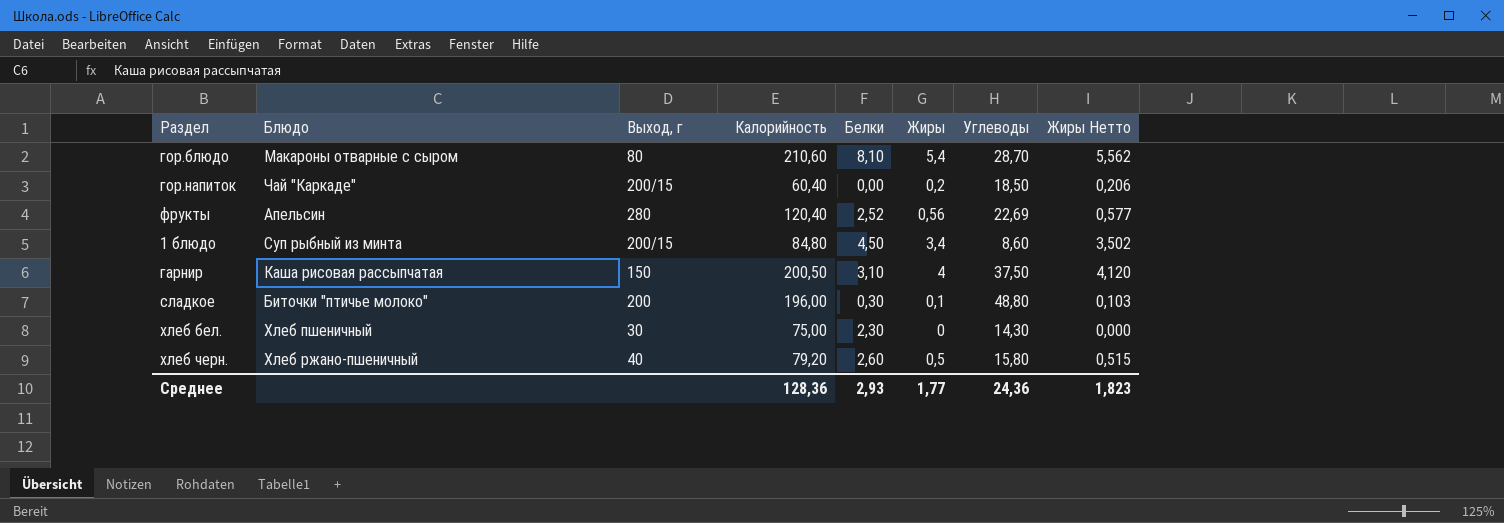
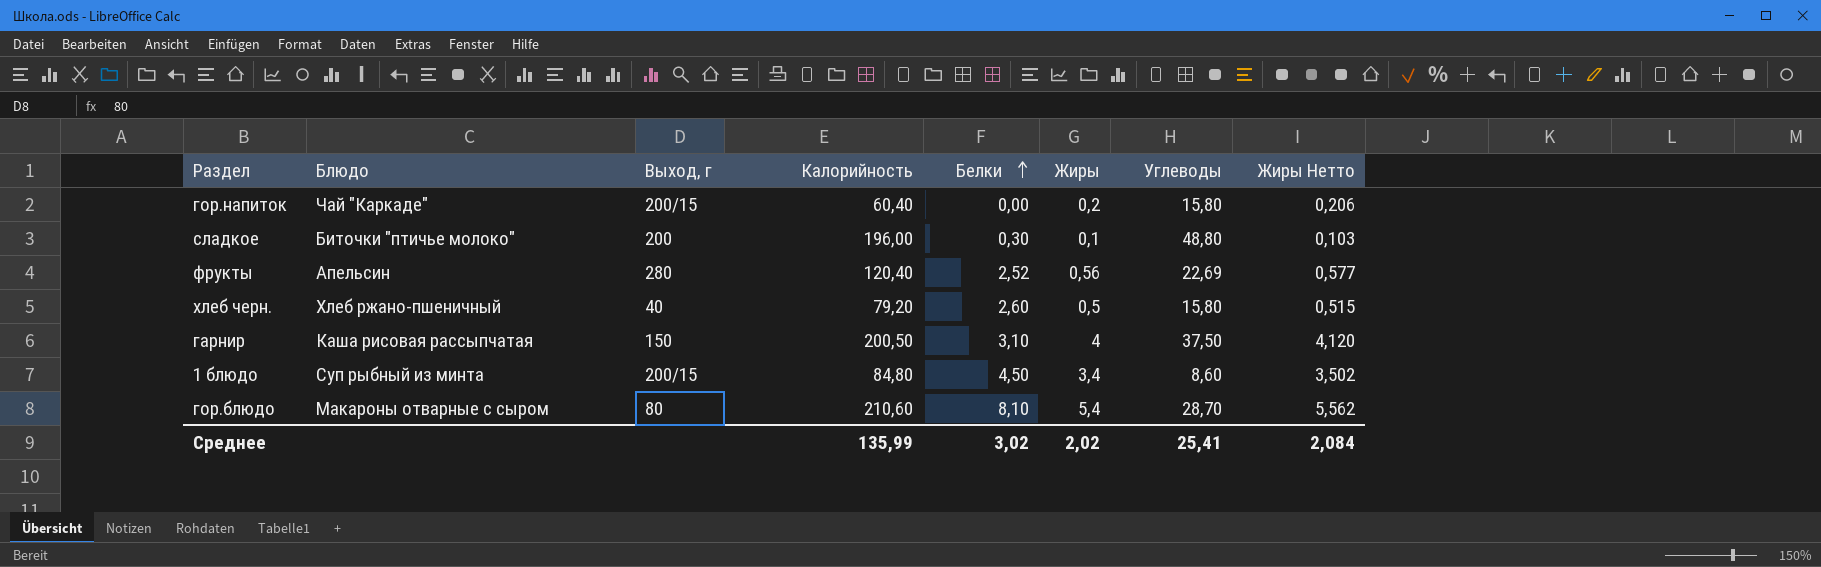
row order: none -> Белки ascending
row хлеб бел.: Хлеб пшеничный | 30 | 75,00 | 2,30 | 0 | 14,30 | 0,000 -> none
гор.напиток | Углеводы: 18,50 -> 15,80
Среднее | Калорийность: 128,36 -> 135,99
Среднее | Белки: 2,93 -> 3,02
Среднее | Жиры: 1,77 -> 2,02
Среднее | Углеводы: 24,36 -> 25,41
Среднее | Жиры Нетто: 1,823 -> 2,084

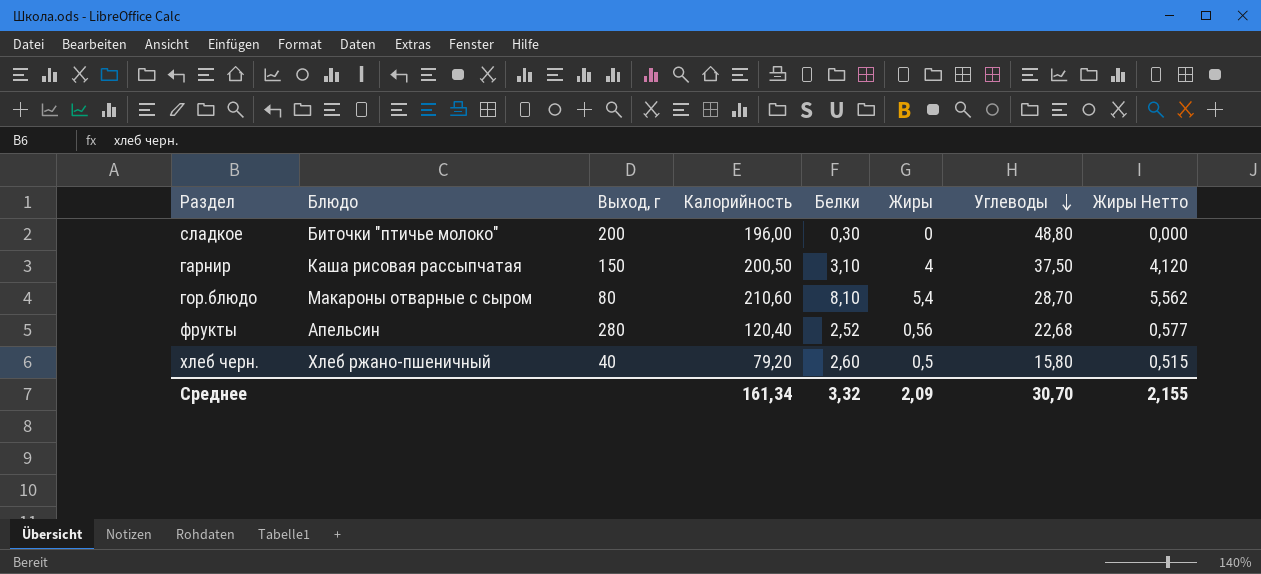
row order: Белки ascending -> Углеводы descending
row гор.напиток: Чай "Каркаде" | 200/15 | 60,40 | 0,00 | 0,2 | 15,80 | 0,206 -> none
row 1 блюдо: Суп рыбный из минта | 200/15 | 84,80 | 4,50 | 3,4 | 8,60 | 3,502 -> none
сладкое | Жиры: 0,1 -> 0
сладкое | Жиры Нетто: 0,103 -> 0,000
фрукты | Углеводы: 22,69 -> 22,68
Среднее | Калорийность: 135,99 -> 161,34
Среднее | Белки: 3,02 -> 3,32
Среднее | Жиры: 2,02 -> 2,09
Среднее | Углеводы: 25,41 -> 30,70
Среднее | Жиры Нетто: 2,084 -> 2,155

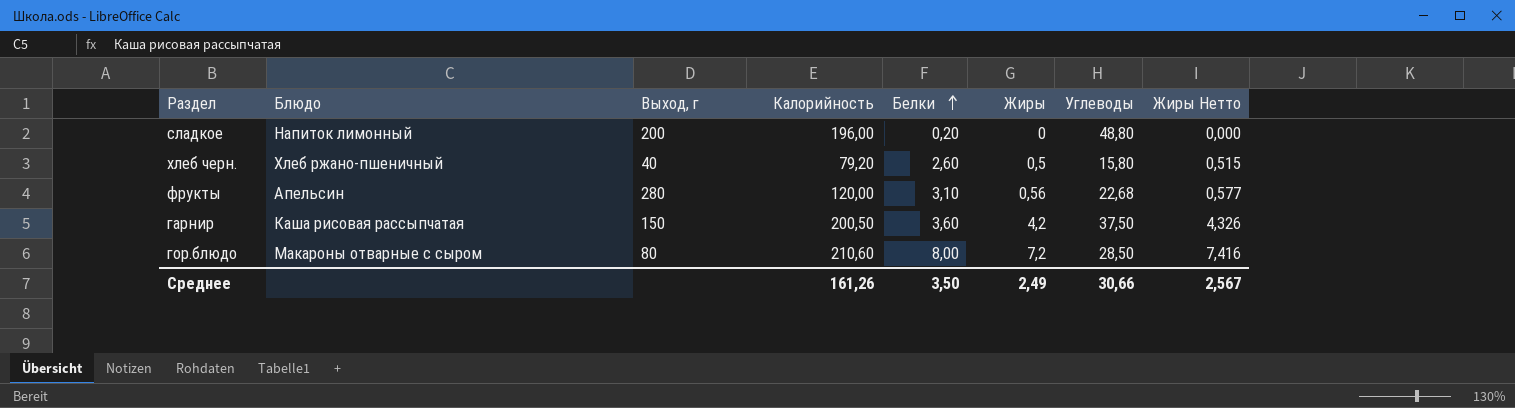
row order: Углеводы descending -> Белки ascending
сладкое | Блюдо: Биточки "птичье молоко" -> Напиток лимонный
сладкое | Белки: 0,30 -> 0,20
фрукты | Калорийность: 120,40 -> 120,00
фрукты | Белки: 2,52 -> 3,10
гарнир | Белки: 3,10 -> 3,60
гарнир | Жиры: 4 -> 4,2
гарнир | Жиры Нетто: 4,120 -> 4,326
гор.блюдо | Белки: 8,10 -> 8,00
гор.блюдо | Жиры: 5,4 -> 7,2
гор.блюдо | Углеводы: 28,70 -> 28,50
гор.блюдо | Жиры Нетто: 5,562 -> 7,416
Среднее | Калорийность: 161,34 -> 161,26
Среднее | Белки: 3,32 -> 3,50
Среднее | Жиры: 2,09 -> 2,49
Среднее | Углеводы: 30,70 -> 30,66
Среднее | Жиры Нетто: 2,155 -> 2,567

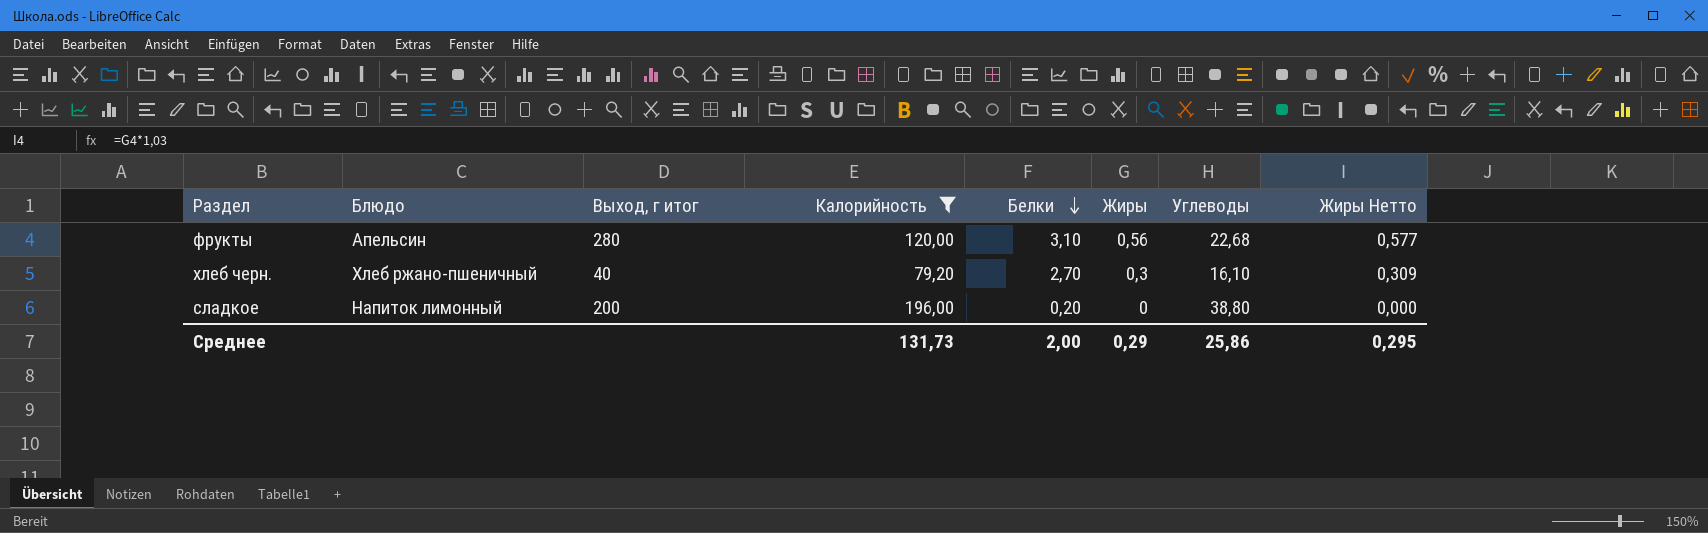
filter: none -> Калорийность <= 196,00
row order: Белки ascending -> Белки descending
column name: Выход, г -> Выход, г итог
хлеб черн. | Белки: 2,60 -> 2,70
хлеб черн. | Жиры: 0,5 -> 0,3
хлеб черн. | Углеводы: 15,80 -> 16,10
хлеб черн. | Жиры Нетто: 0,515 -> 0,309
сладкое | Углеводы: 48,80 -> 38,80
Среднее | Калорийность: 161,26 -> 131,73
Среднее | Белки: 3,50 -> 2,00
Среднее | Жиры: 2,49 -> 0,29
Среднее | Углеводы: 30,66 -> 25,86
Среднее | Жиры Нетто: 2,567 -> 0,295

